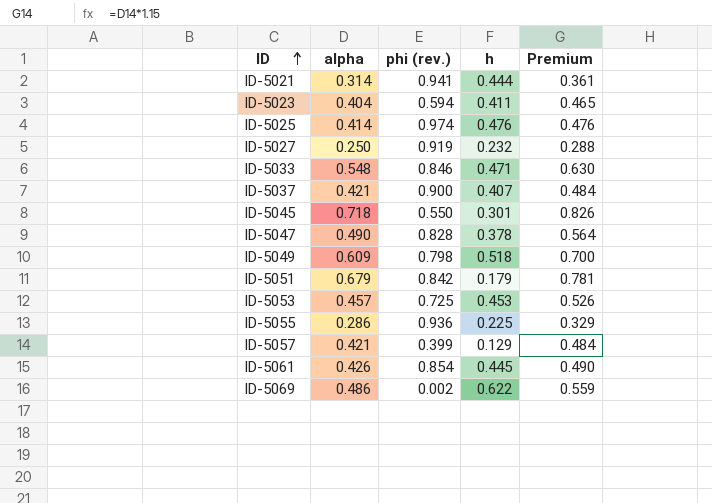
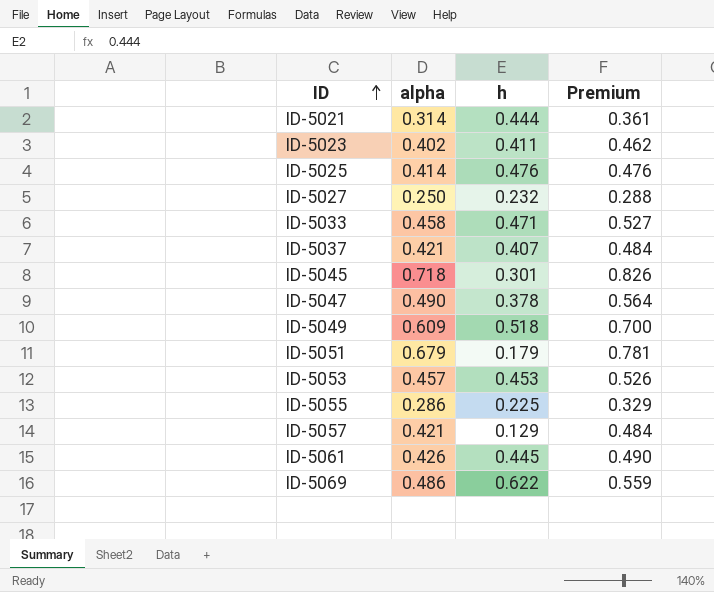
column phi (rev.) | position: 3 -> none
ID-5023 | alpha: 0.404 -> 0.402
ID-5023 | Premium: 0.465 -> 0.462
ID-5033 | alpha: 0.548 -> 0.458
ID-5033 | Premium: 0.630 -> 0.527

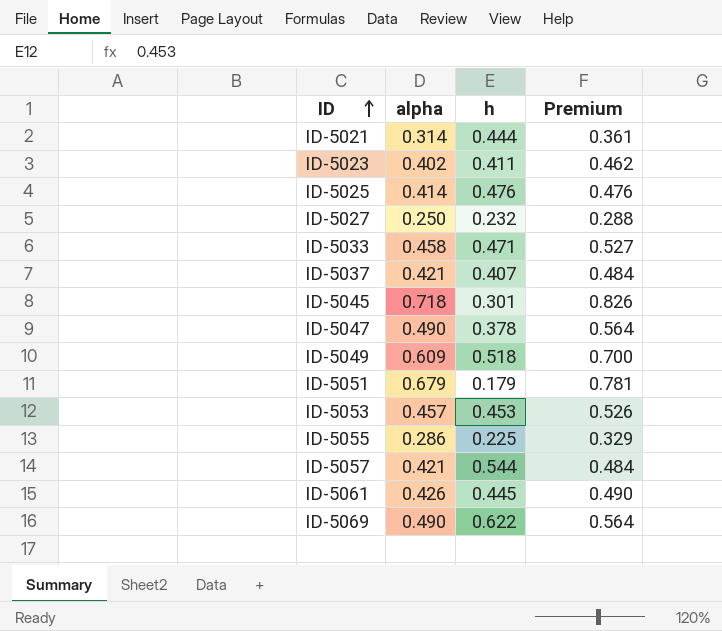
ID-5057 | h: 0.129 -> 0.544
ID-5069 | alpha: 0.486 -> 0.490
ID-5069 | Premium: 0.559 -> 0.564

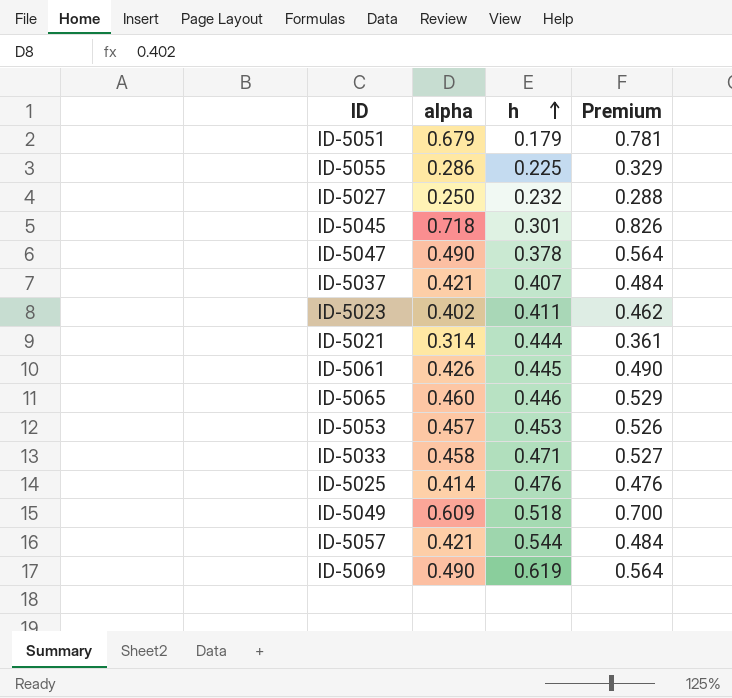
row order: ID ascending -> h ascending
row ID-5065: none -> 0.460 | 0.446 | 0.529
ID-5069 | h: 0.622 -> 0.619

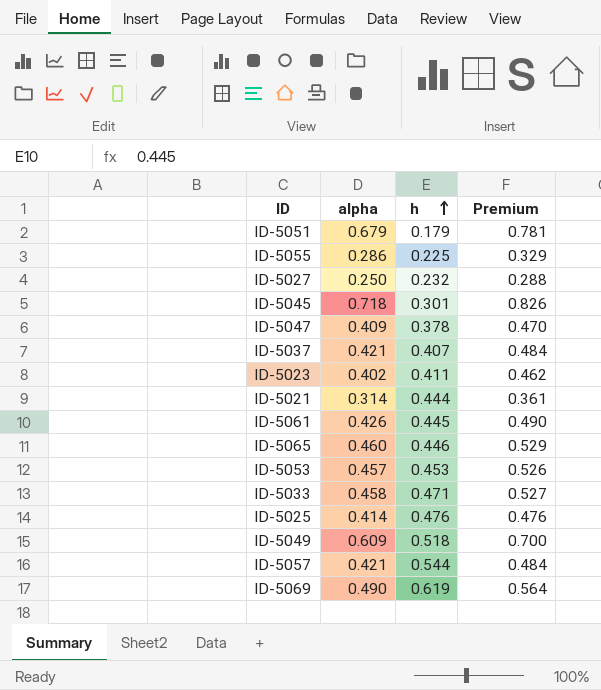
ID-5047 | alpha: 0.490 -> 0.409
ID-5047 | Premium: 0.564 -> 0.470

